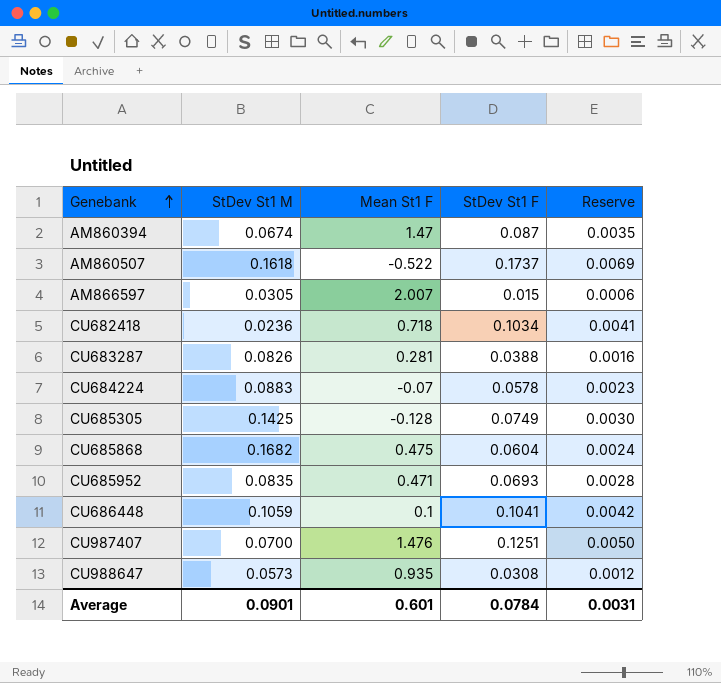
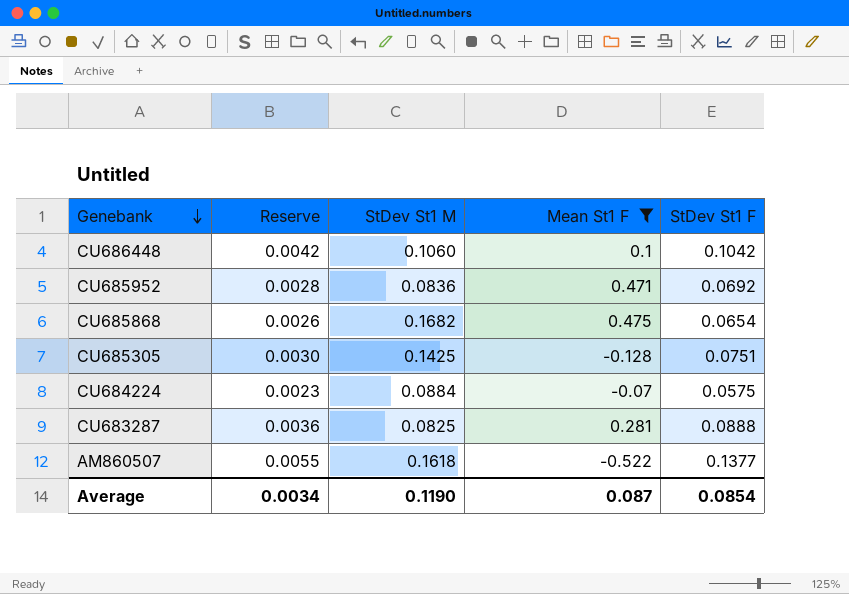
filter: none -> Mean St1 F <= 0.475
row order: Genebank ascending -> Genebank descending
column Reserve | position: 5 -> 2
CU686448 | StDev St1 M: 0.1059 -> 0.1060
CU686448 | StDev St1 F: 0.1041 -> 0.1042
CU685952 | StDev St1 M: 0.0835 -> 0.0836
CU685952 | StDev St1 F: 0.0693 -> 0.0692
CU685868 | Reserve: 0.0024 -> 0.0026
CU685868 | StDev St1 F: 0.0604 -> 0.0654
CU685305 | StDev St1 F: 0.0749 -> 0.0751
CU684224 | StDev St1 M: 0.0883 -> 0.0884
CU684224 | StDev St1 F: 0.0578 -> 0.0575
CU683287 | Reserve: 0.0016 -> 0.0036
CU683287 | StDev St1 M: 0.0826 -> 0.0825
CU683287 | StDev St1 F: 0.0388 -> 0.0888
AM860507 | Reserve: 0.0069 -> 0.0055
AM860507 | StDev St1 F: 0.1737 -> 0.1377
Average | Reserve: 0.0031 -> 0.0034
Average | StDev St1 M: 0.0901 -> 0.1190
Average | Mean St1 F: 0.601 -> 0.087
Average | StDev St1 F: 0.0784 -> 0.0854

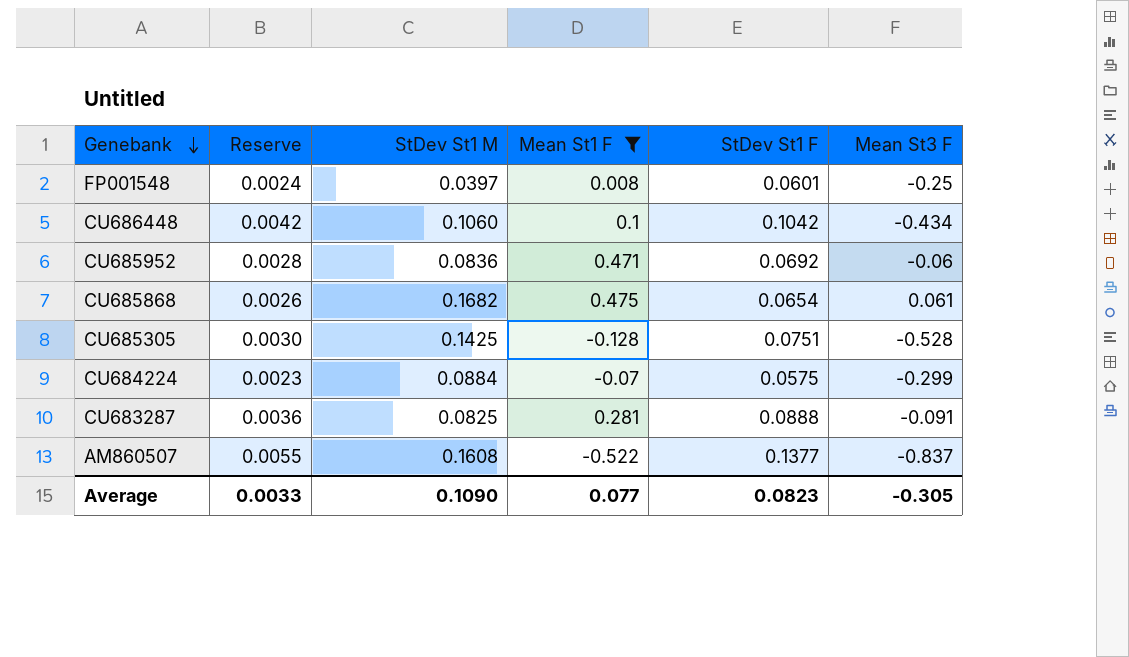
column Mean St3 F | position: none -> 6
row FP001548: none -> 0.0024 | 0.0397 | 0.008 | 0.0601 | -0.25
AM860507 | StDev St1 M: 0.1618 -> 0.1608
Average | Reserve: 0.0034 -> 0.0033
Average | StDev St1 M: 0.1190 -> 0.1090
Average | Mean St1 F: 0.087 -> 0.077
Average | StDev St1 F: 0.0854 -> 0.0823

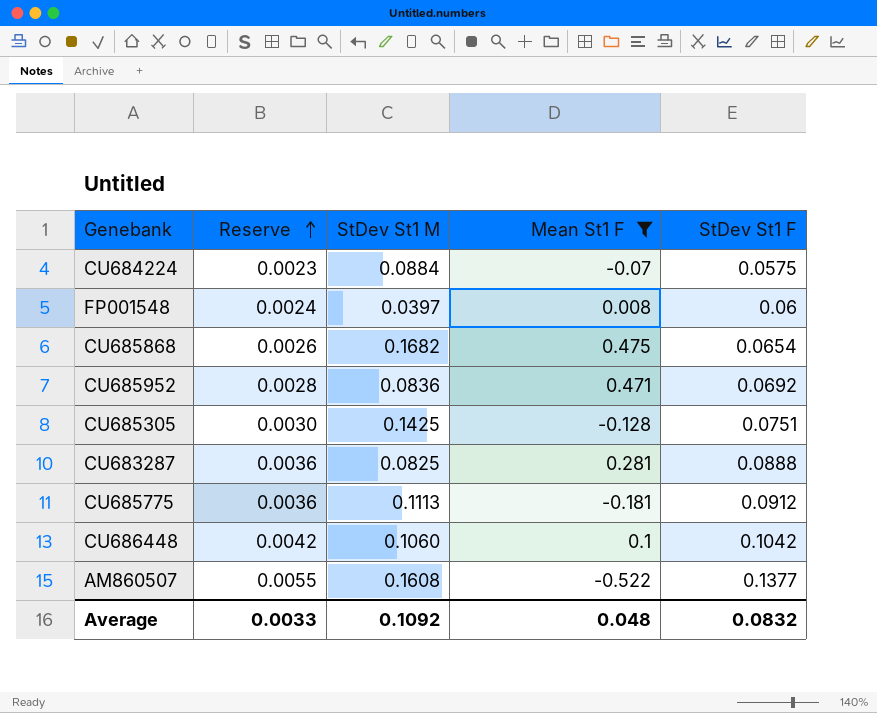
row order: Genebank descending -> Reserve ascending
column Mean St3 F | position: 6 -> none
FP001548 | StDev St1 F: 0.0601 -> 0.06
row CU685775: none -> 0.0036 | 0.1113 | -0.181 | 0.0912
Average | StDev St1 M: 0.1090 -> 0.1092
Average | Mean St1 F: 0.077 -> 0.048
Average | StDev St1 F: 0.0823 -> 0.0832

